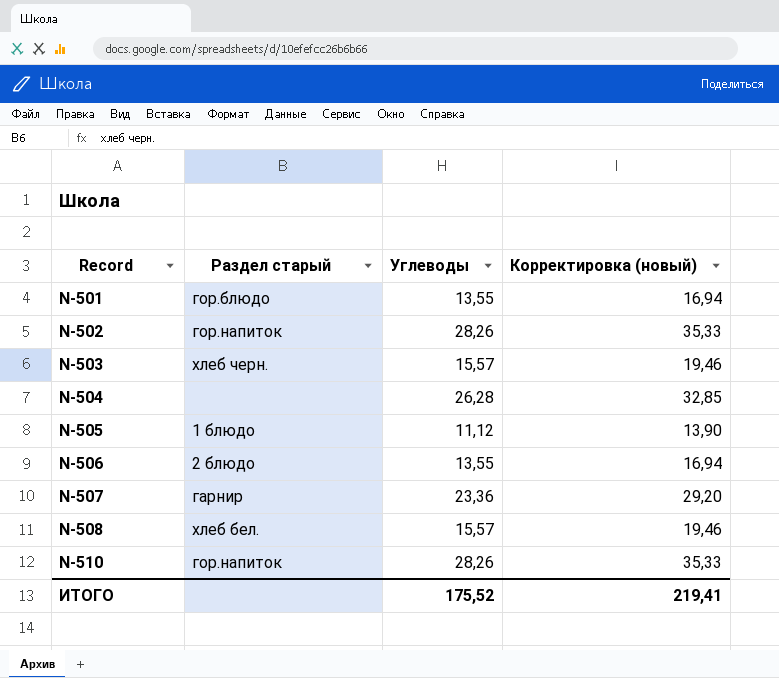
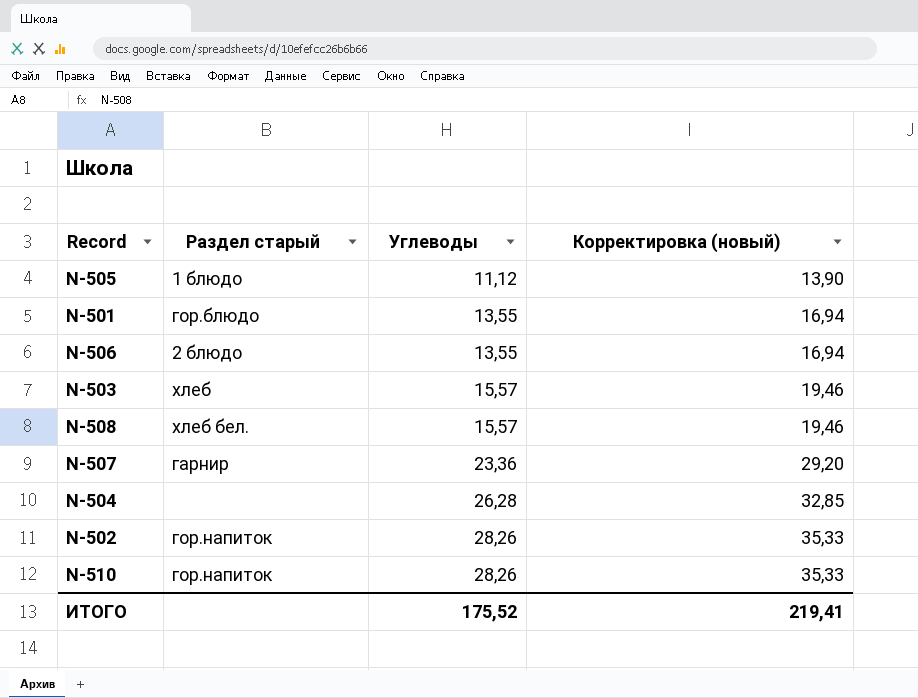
row order: Record ascending -> Углеводы ascending
N-503 | Раздел старый: хлеб черн. -> хлеб

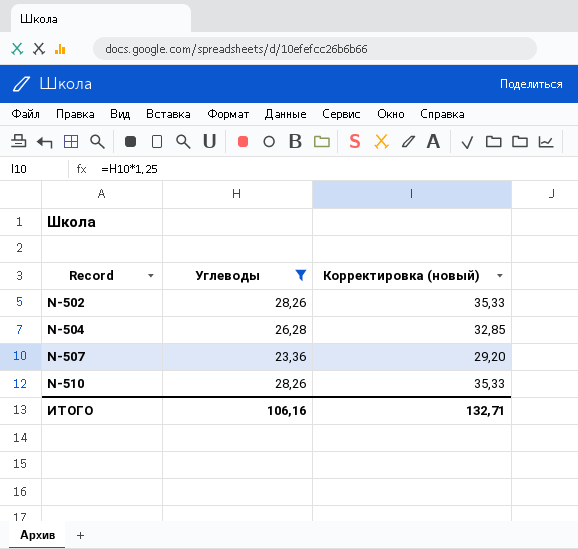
filter: none -> Углеводы >= 23,36
row order: Углеводы ascending -> Record ascending
column Раздел старый | position: 2 -> none
ИТОГО | Углеводы: 175,52 -> 106,16
ИТОГО | Корректировка (новый): 219,41 -> 132,71

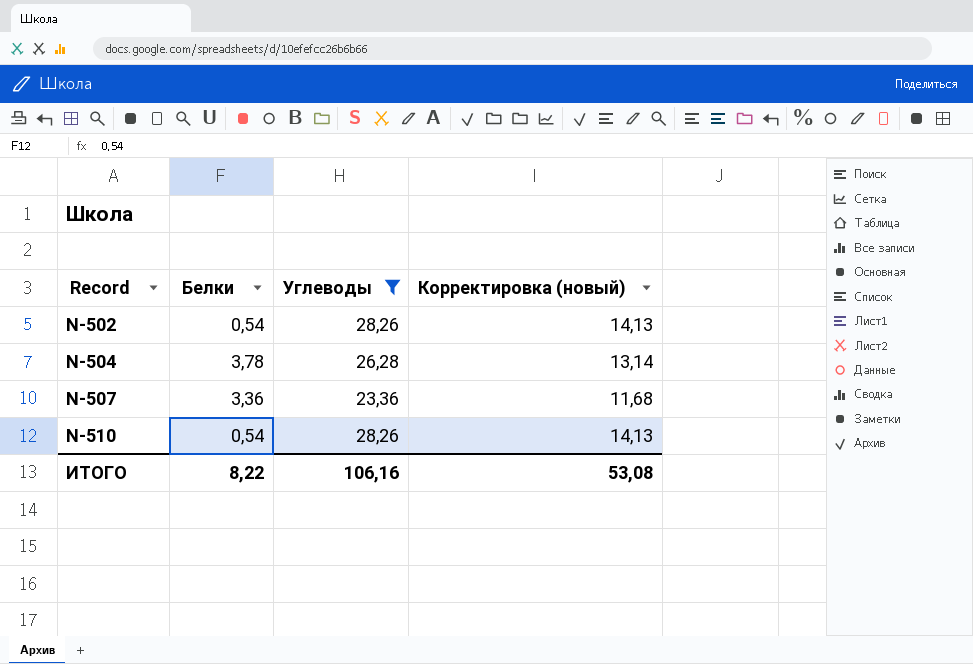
column Белки | position: none -> 2
column Корректировка (новый) | formula: [Углеводы] * 1,25 -> [Углеводы] * 0,5
ИТОГО | Корректировка (новый): 132,71 -> 53,08

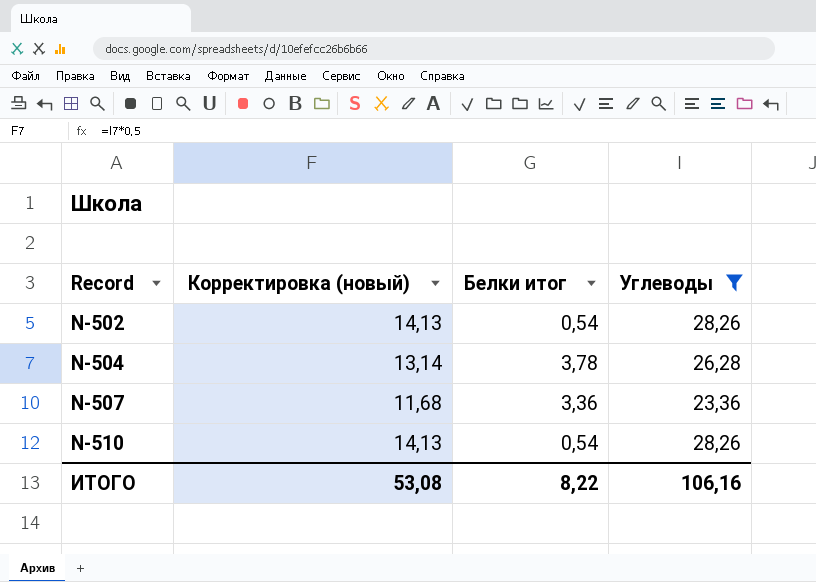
column Корректировка (новый) | position: 4 -> 2
column name: Белки -> Белки итог

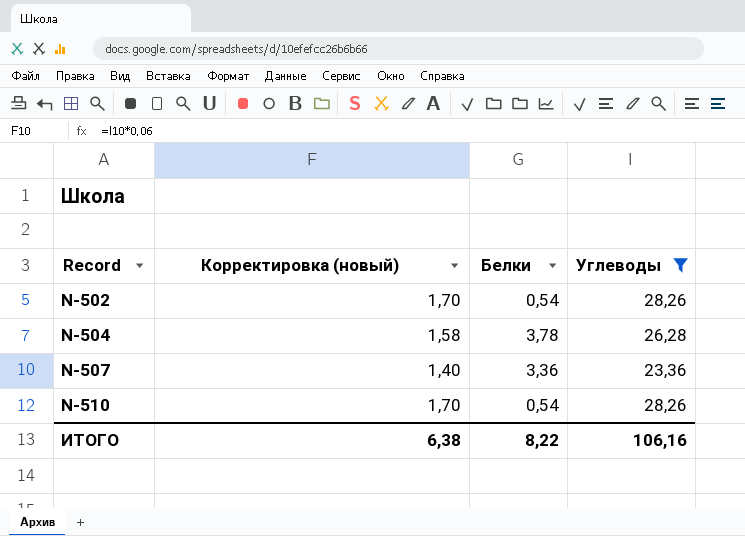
column Корректировка (новый) | formula: [Углеводы] * 0,5 -> [Углеводы] * 0,06
column name: Белки итог -> Белки
ИТОГО | Корректировка (новый): 53,08 -> 6,38

